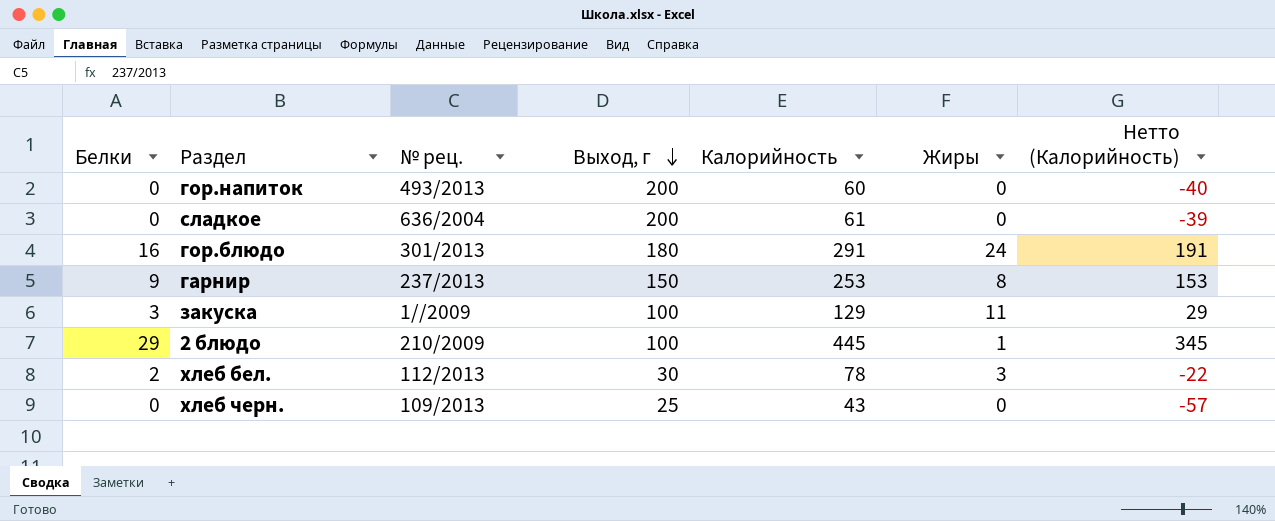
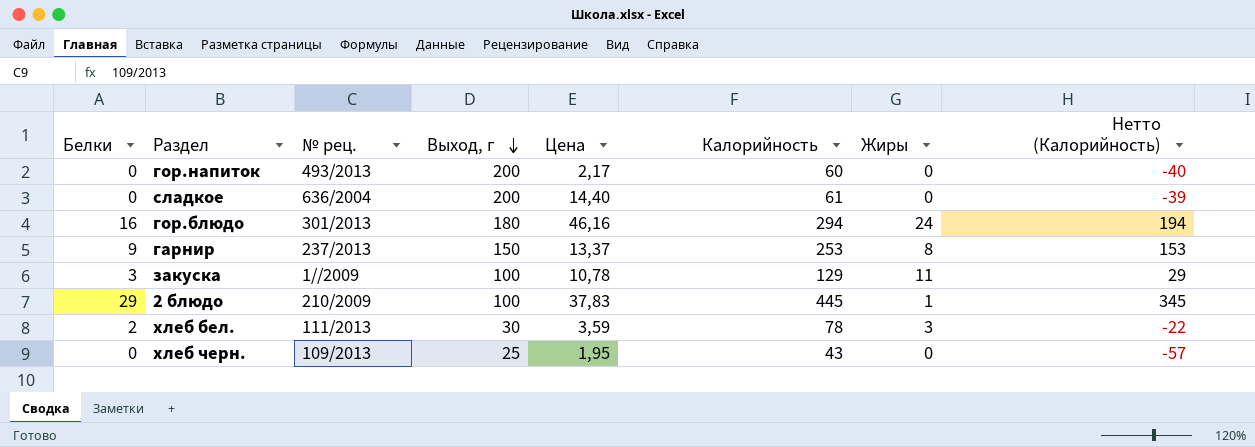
column Цена | position: none -> 5
гор.блюдо | Калорийность: 291 -> 294
гор.блюдо | Нетто (Калорийность): 191 -> 194
хлеб бел. | № рец.: 112/2013 -> 111/2013

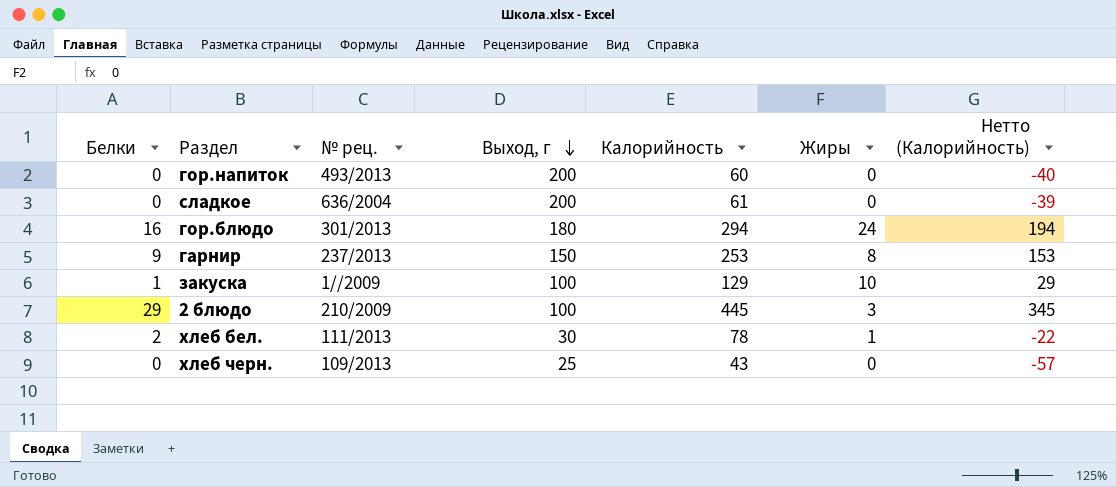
column Цена | position: 5 -> none
закуска | Белки: 3 -> 1
закуска | Жиры: 11 -> 10
2 блюдо | Жиры: 1 -> 3
хлеб бел. | Жиры: 3 -> 1

